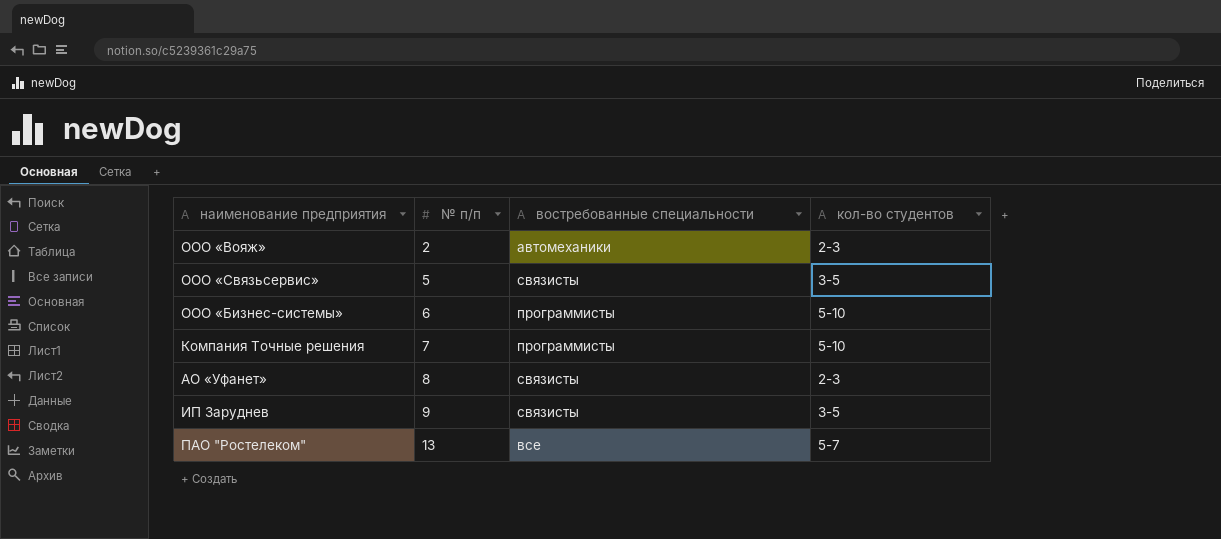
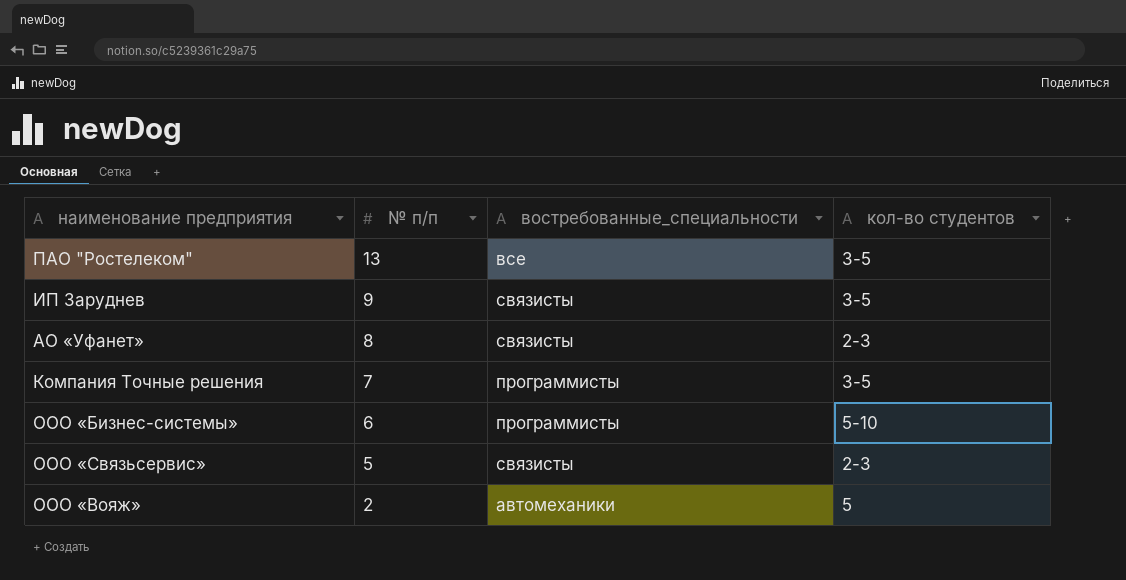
row order: № п/п ascending -> № п/п descending
column name: востребованные специальности -> востребованные_специальности
ПАО "Ростелеком" | кол-во студентов: 5-7 -> 3-5
Компания Точные решения | кол-во студентов: 5-10 -> 3-5
ООО «Связьсервис» | кол-во студентов: 3-5 -> 2-3
ООО «Вояж» | кол-во студентов: 2-3 -> 5

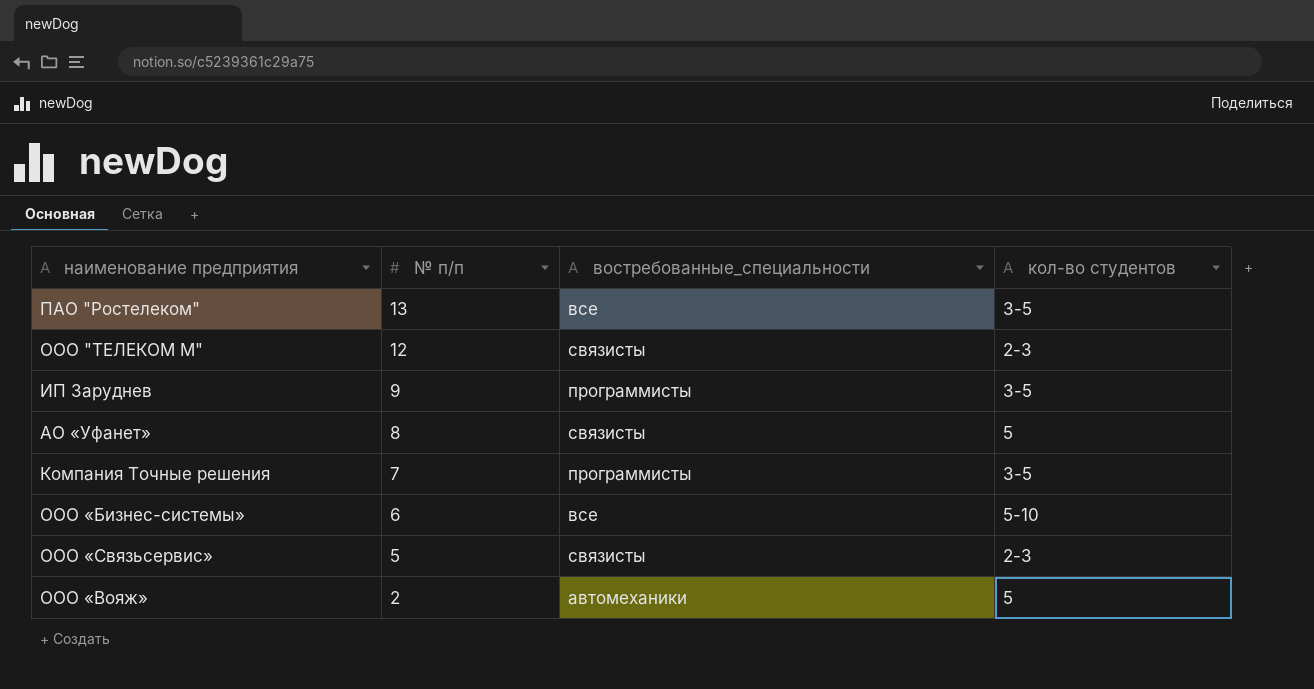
row ООО "ТЕЛЕКОМ М": none -> 12 | связисты | 2-3
ИП Заруднев | востребованные_специальности: связисты -> программисты
АО «Уфанет» | кол-во студентов: 2-3 -> 5
ООО «Бизнес-системы» | востребованные_специальности: программисты -> все

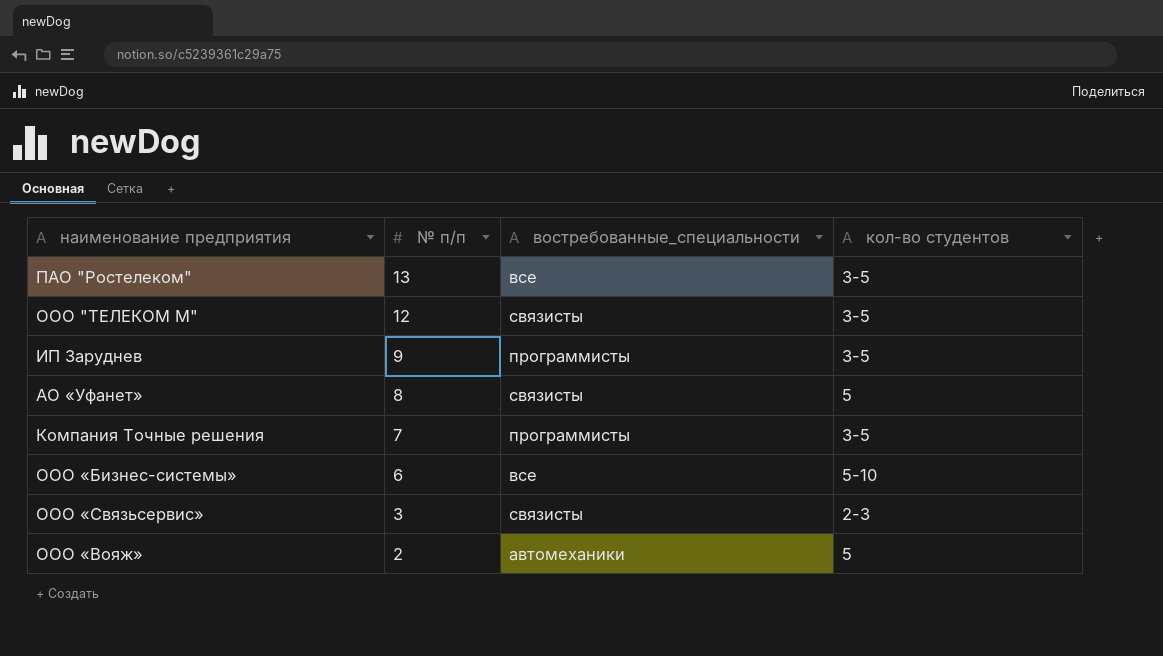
ООО "ТЕЛЕКОМ М" | кол-во студентов: 2-3 -> 3-5
ООО «Связьсервис» | № п/п: 5 -> 3

